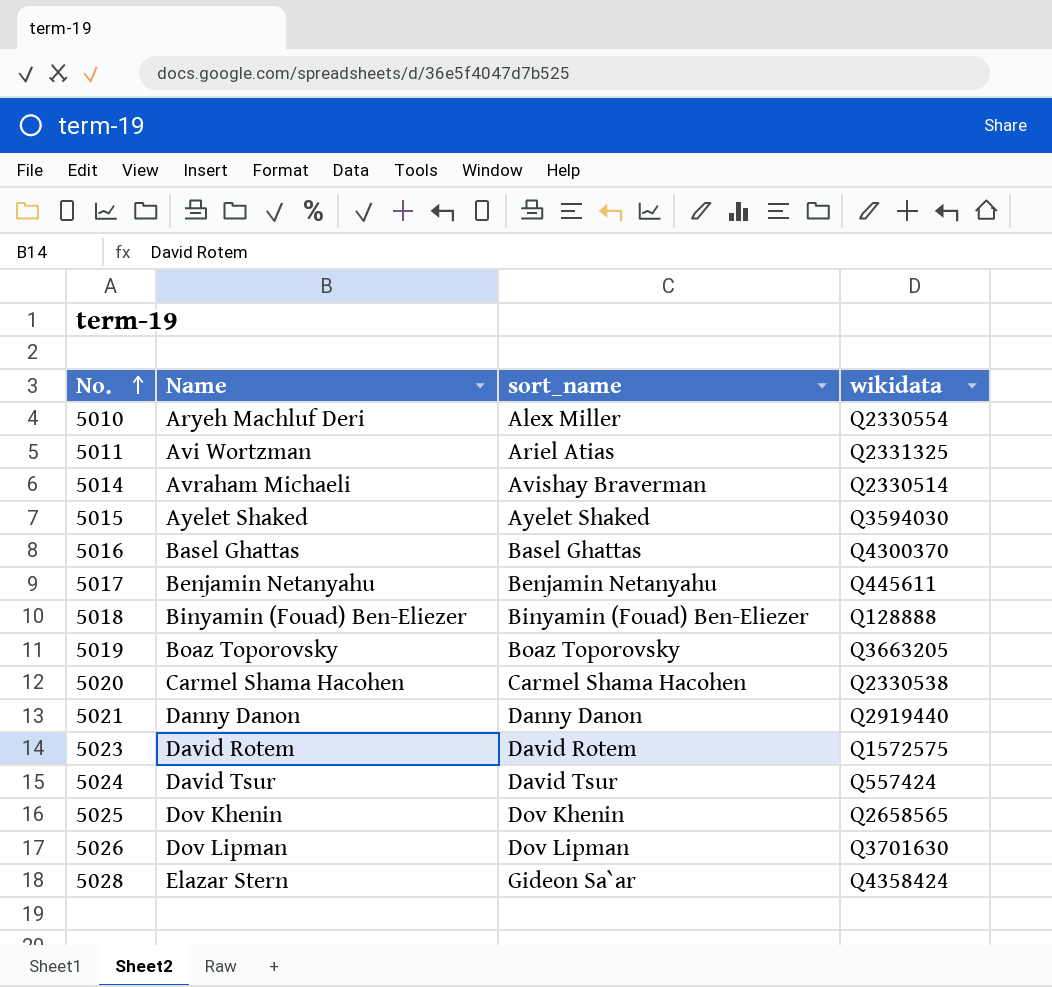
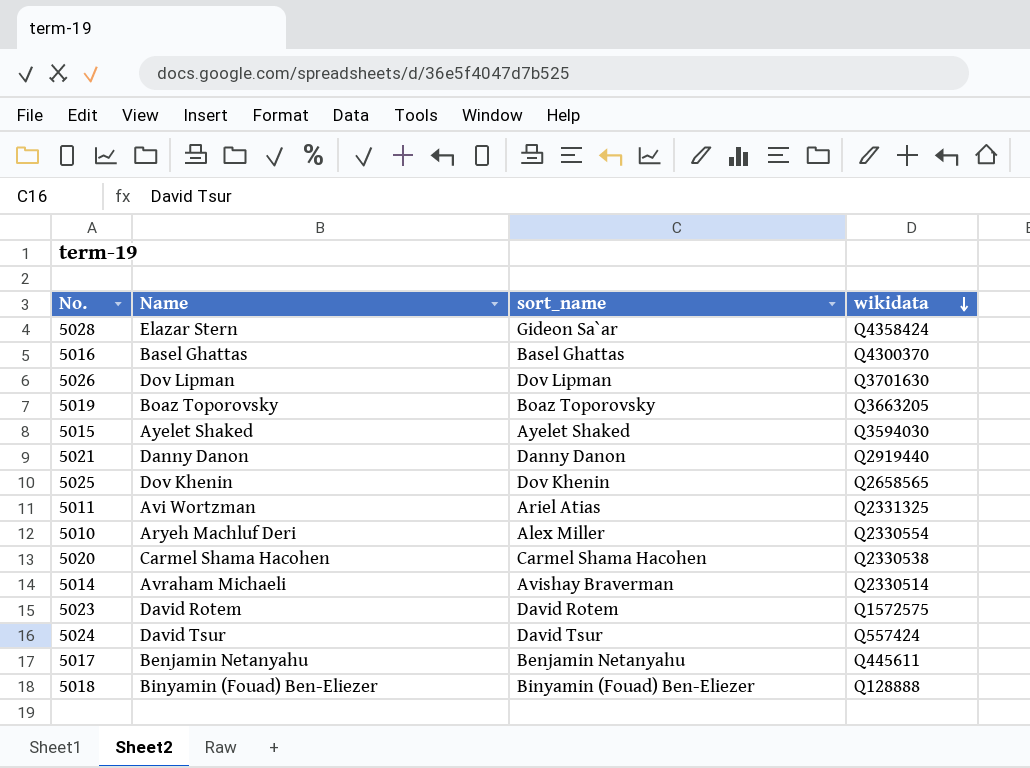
row order: No. ascending -> wikidata descending

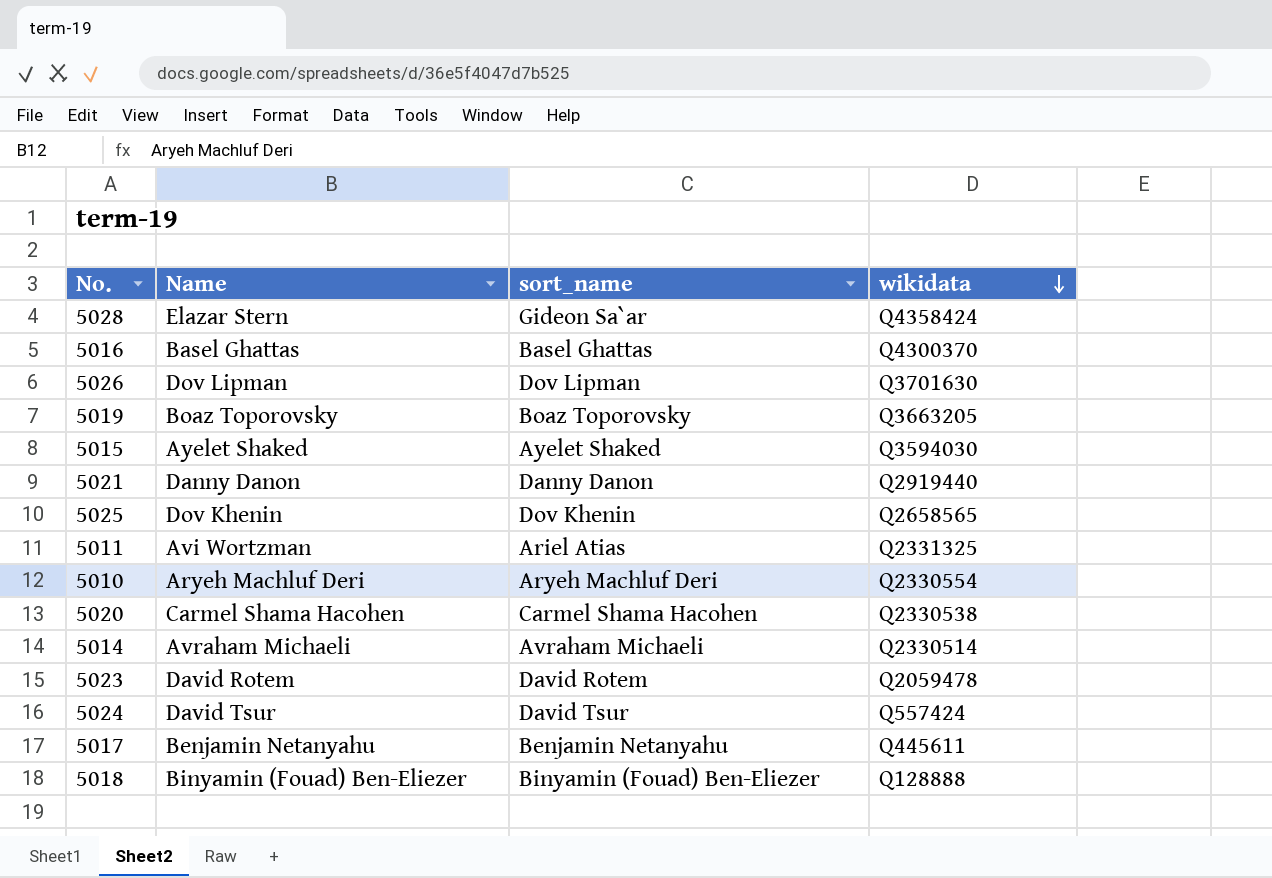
5010 | sort_name: Alex Miller -> Aryeh Machluf Deri
5014 | sort_name: Avishay Braverman -> Avraham Michaeli
5023 | wikidata: Q1572575 -> Q2059478

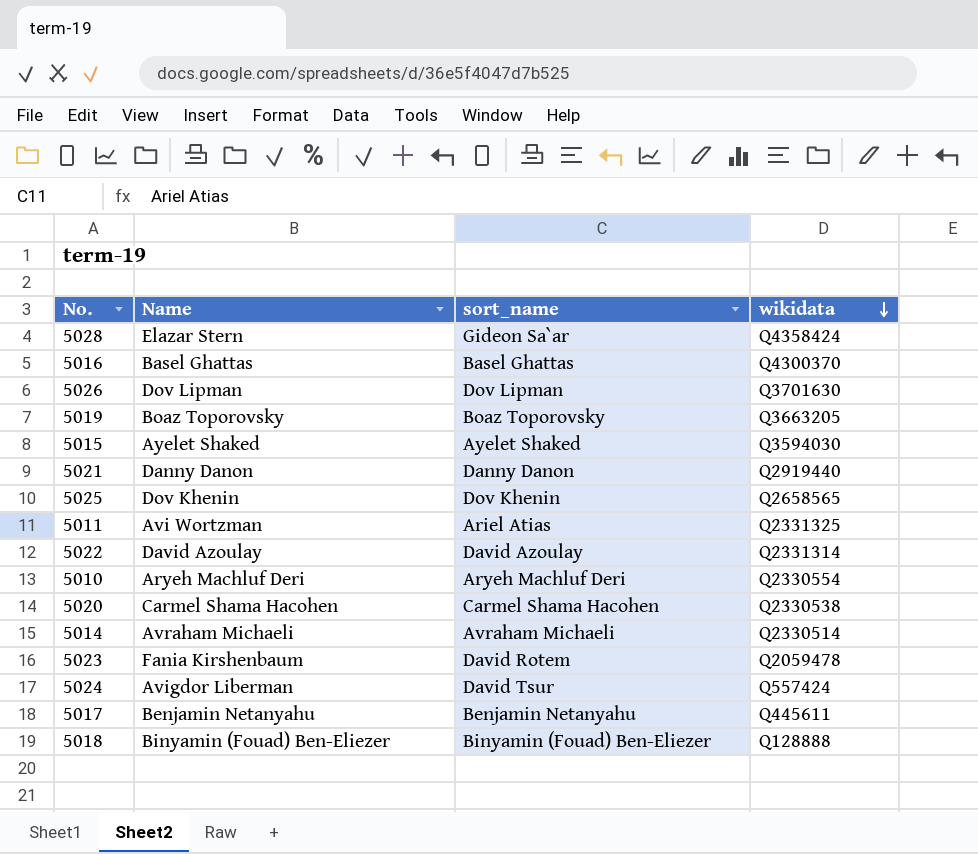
row 5022: none -> David Azoulay | David Azoulay | Q2331314
5023 | Name: David Rotem -> Fania Kirshenbaum
5024 | Name: David Tsur -> Avigdor Liberman

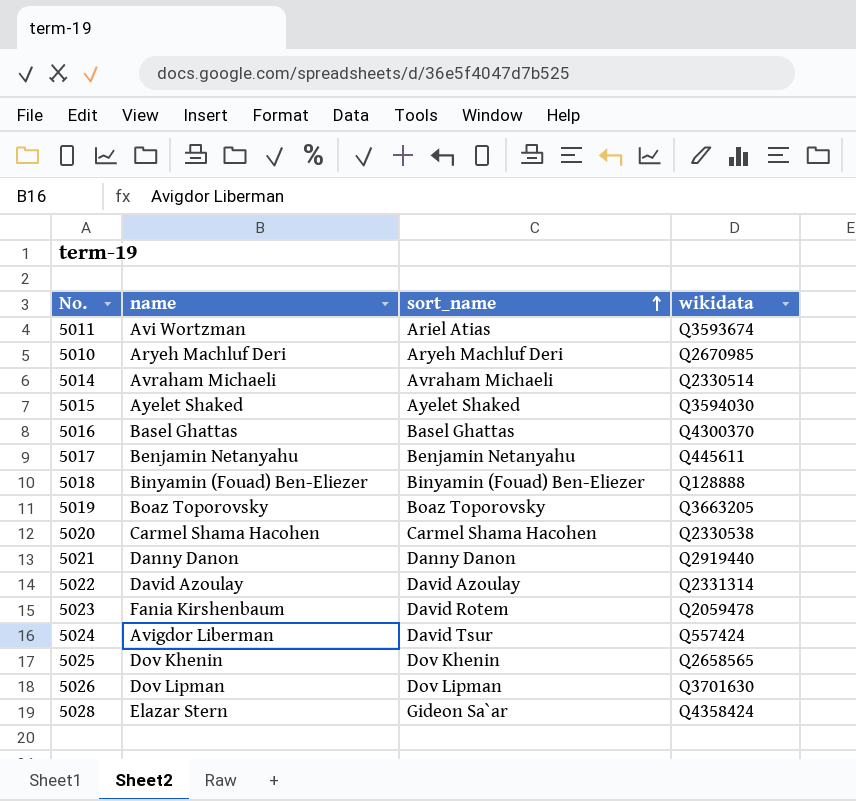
row order: wikidata descending -> sort_name ascending
column name: Name -> name
5011 | wikidata: Q2331325 -> Q3593674
5010 | wikidata: Q2330554 -> Q2670985

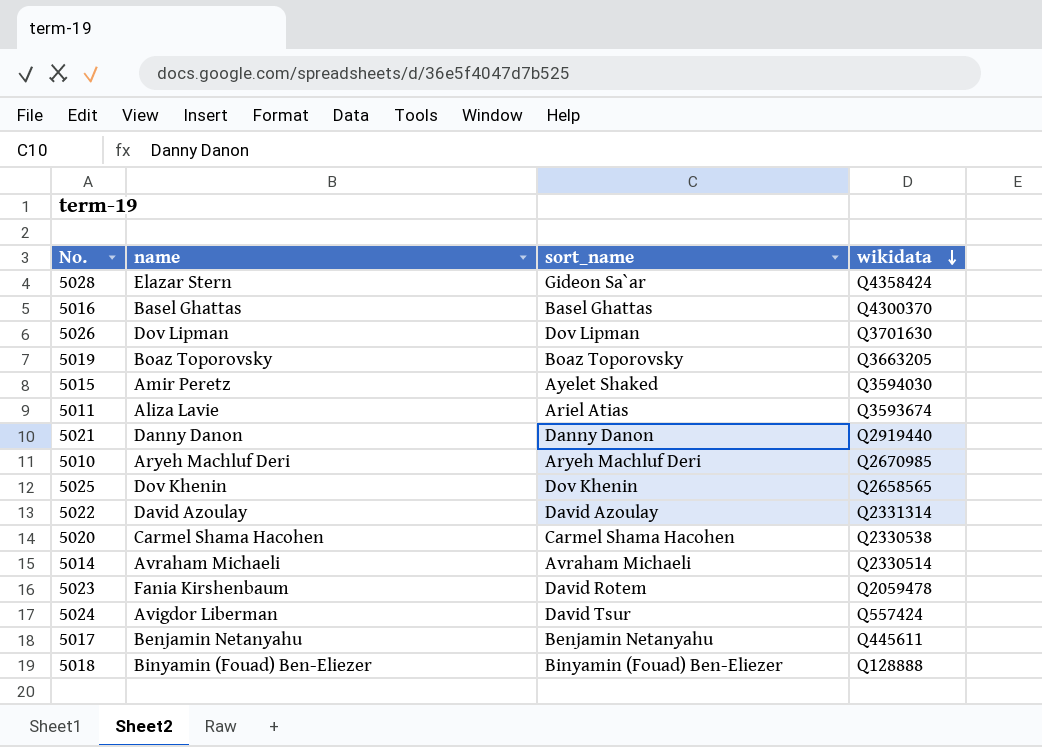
row order: sort_name ascending -> wikidata descending
5015 | name: Ayelet Shaked -> Amir Peretz
5011 | name: Avi Wortzman -> Aliza Lavie

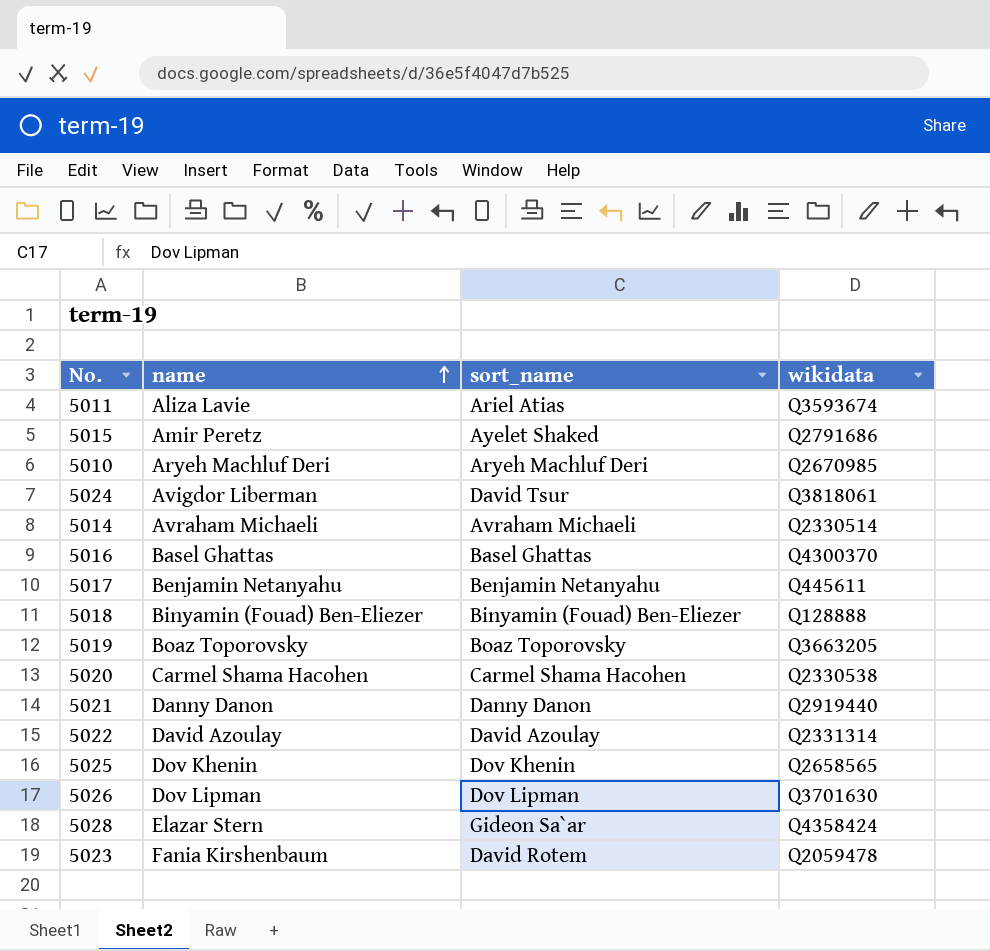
row order: wikidata descending -> name ascending
5015 | wikidata: Q3594030 -> Q2791686
5024 | wikidata: Q557424 -> Q3818061

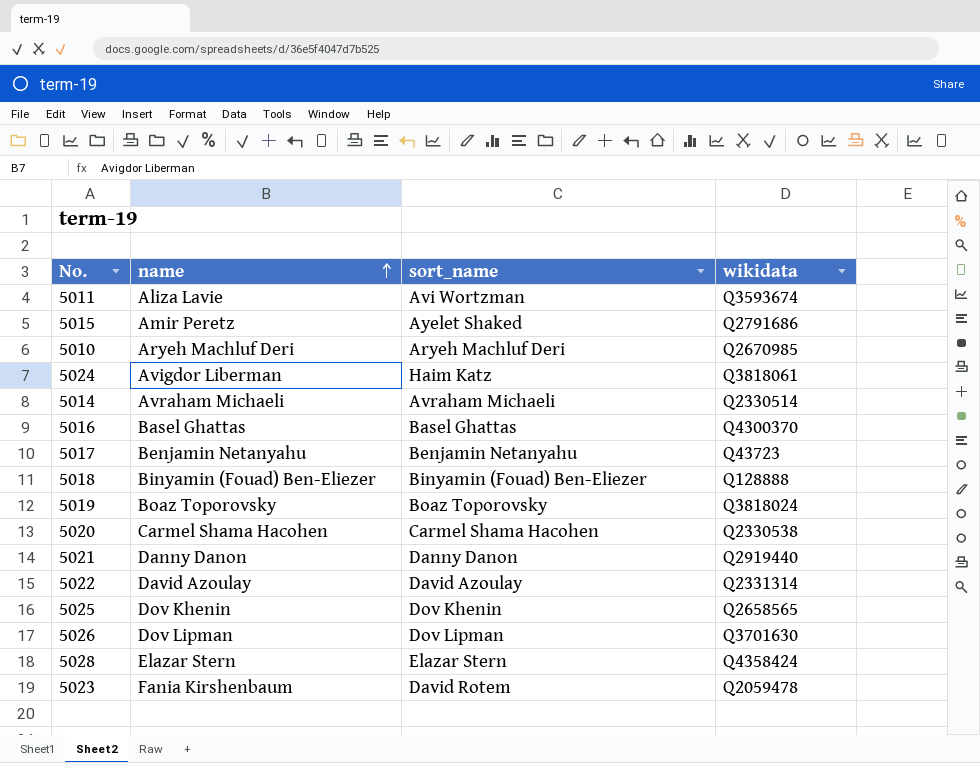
5011 | sort_name: Ariel Atias -> Avi Wortzman
5024 | sort_name: David Tsur -> Haim Katz
5017 | wikidata: Q445611 -> Q43723
5019 | wikidata: Q3663205 -> Q3818024
5028 | sort_name: Gideon Sa`ar -> Elazar Stern

